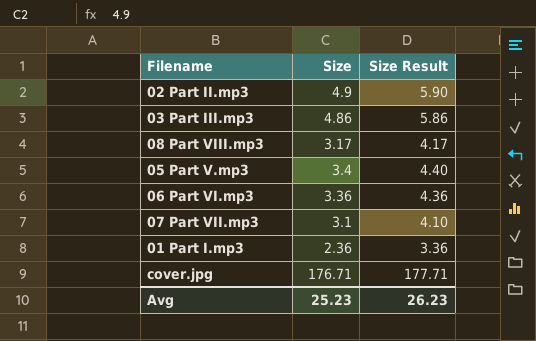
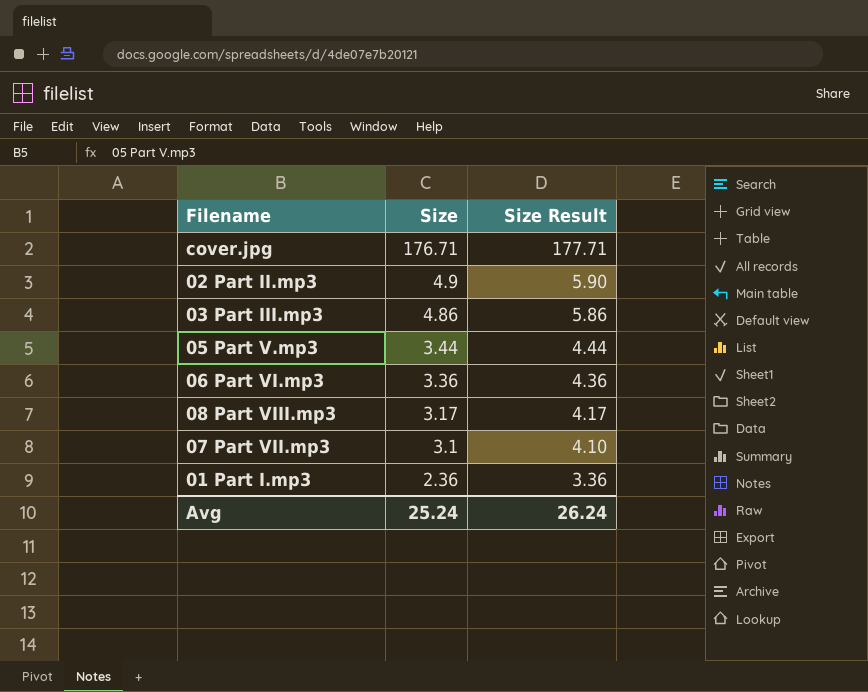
row order: none -> Size descending
05 Part V.mp3 | Size: 3.4 -> 3.44
05 Part V.mp3 | Size Result: 4.40 -> 4.44
Avg | Size: 25.23 -> 25.24
Avg | Size Result: 26.23 -> 26.24

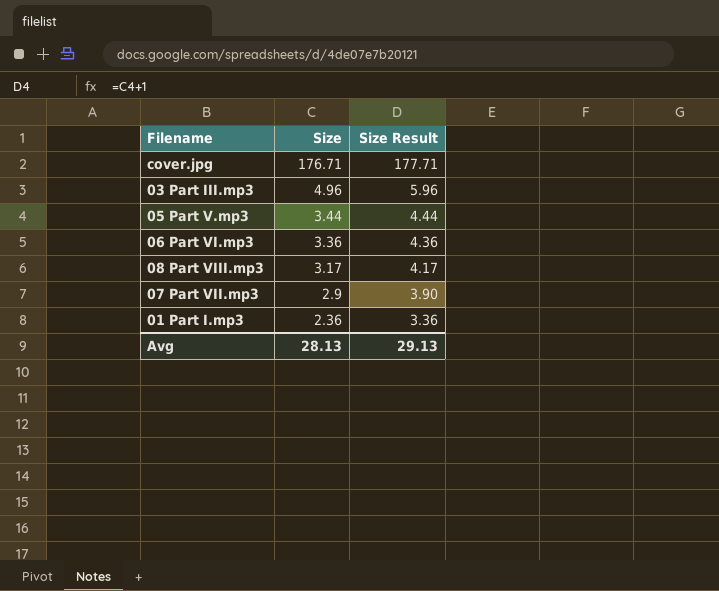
row 02 Part II.mp3: 4.9 | 5.90 -> none
03 Part III.mp3 | Size: 4.86 -> 4.96
03 Part III.mp3 | Size Result: 5.86 -> 5.96
07 Part VII.mp3 | Size: 3.1 -> 2.9
07 Part VII.mp3 | Size Result: 4.10 -> 3.90
Avg | Size: 25.24 -> 28.13
Avg | Size Result: 26.24 -> 29.13

